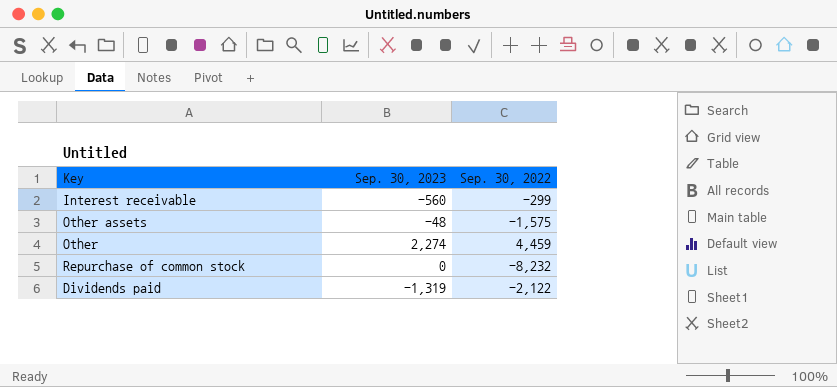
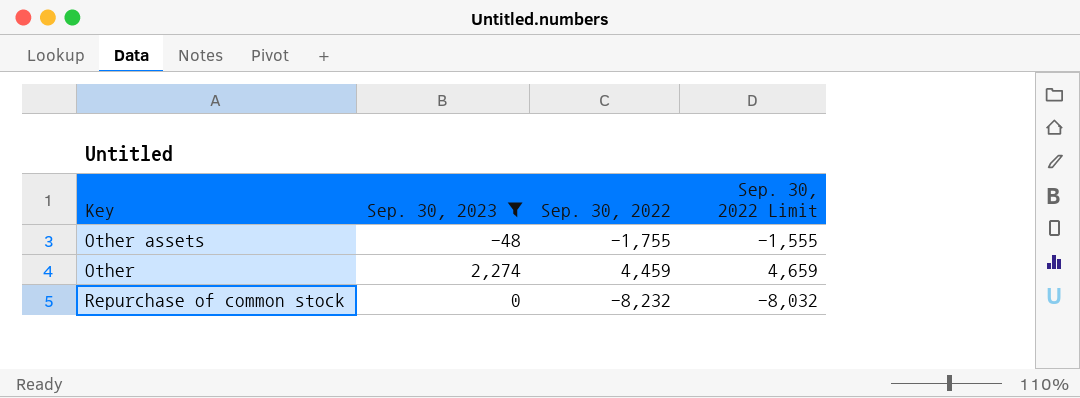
filter: none -> Sep. 30, 2023 >= -48
column Sep. 30, 2022 Limit | formula: none -> [Sep. 30, 2022] + 200
Other assets | Sep. 30, 2022: -1,575 -> -1,755

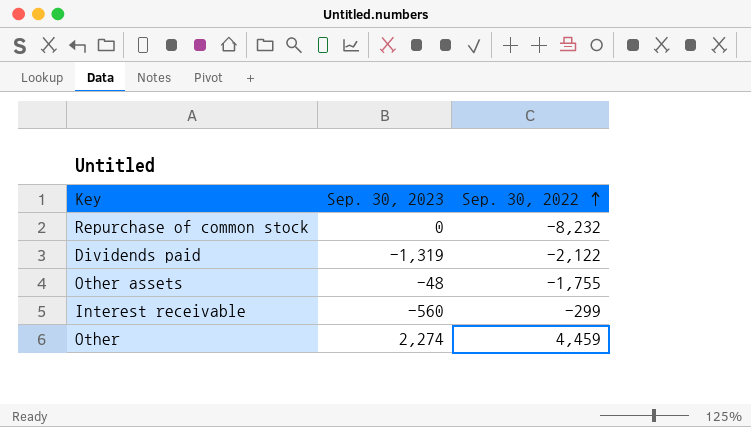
filter: Sep. 30, 2023 >= -48 -> none
row order: none -> Sep. 30, 2022 ascending
column Sep. 30, 2022 Limit | formula: [Sep. 30, 2022] + 200 -> none

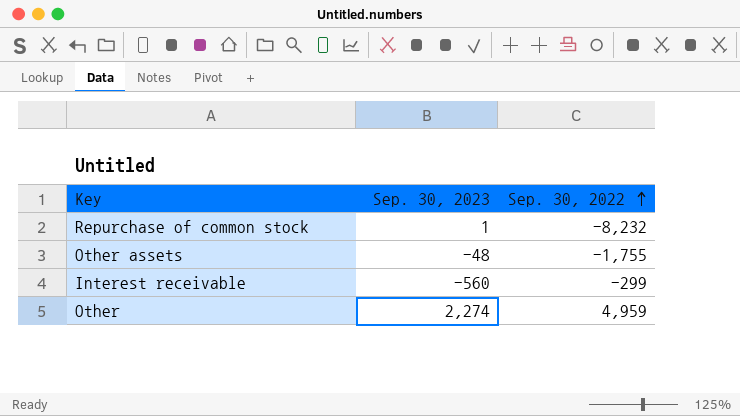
row Dividends paid: -1,319 | -2,122 -> none
Repurchase of common stock | Sep. 30, 2023: 0 -> 1
Other | Sep. 30, 2022: 4,459 -> 4,959

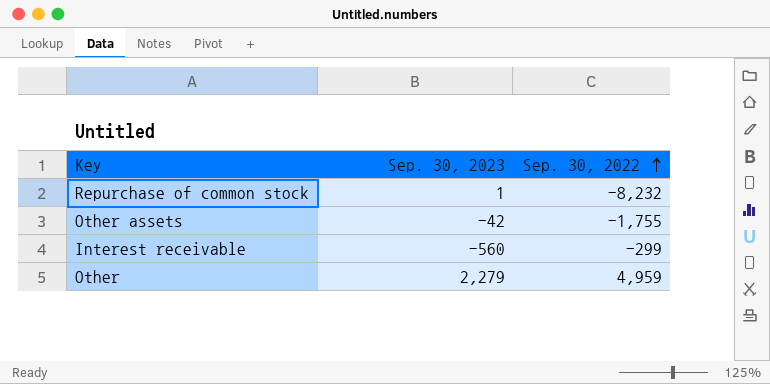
Other assets | Sep. 30, 2023: -48 -> -42
Other | Sep. 30, 2023: 2,274 -> 2,279

